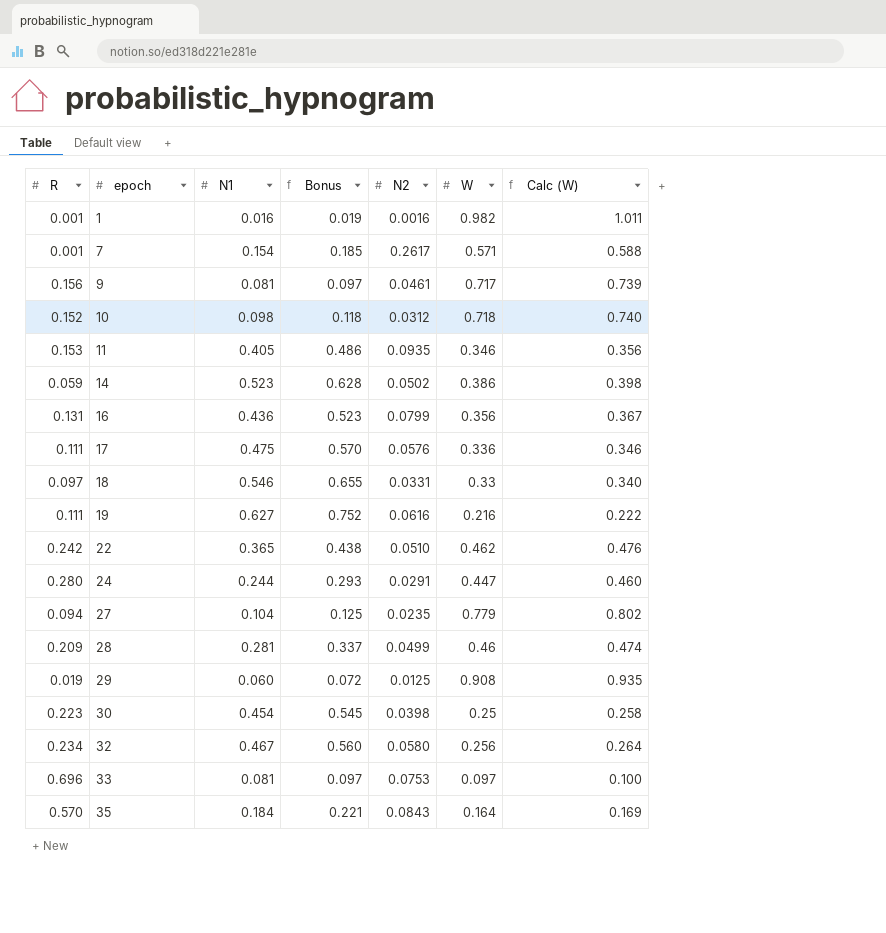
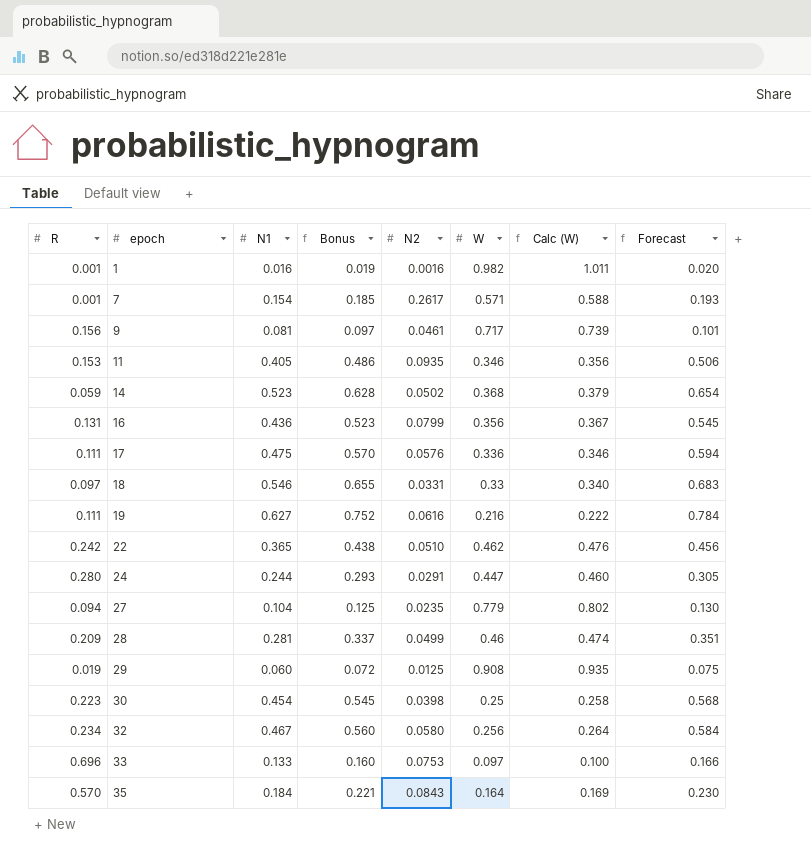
column Forecast | formula: none -> [N1] * 1.25
row 10: 0.152 | 0.098 | 0.118 | 0.0312 | 0.718 | 0.740 -> none
14 | W: 0.386 -> 0.368
14 | Calc (W): 0.398 -> 0.379
33 | N1: 0.081 -> 0.133
33 | Bonus: 0.097 -> 0.160

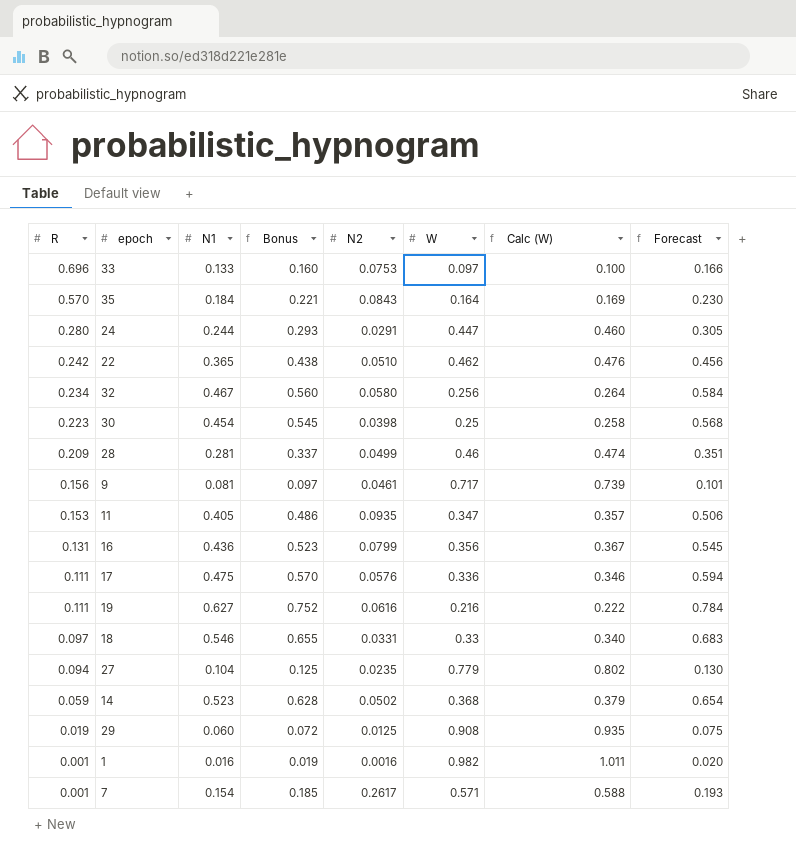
row order: epoch ascending -> R descending
11 | W: 0.346 -> 0.347
11 | Calc (W): 0.356 -> 0.357

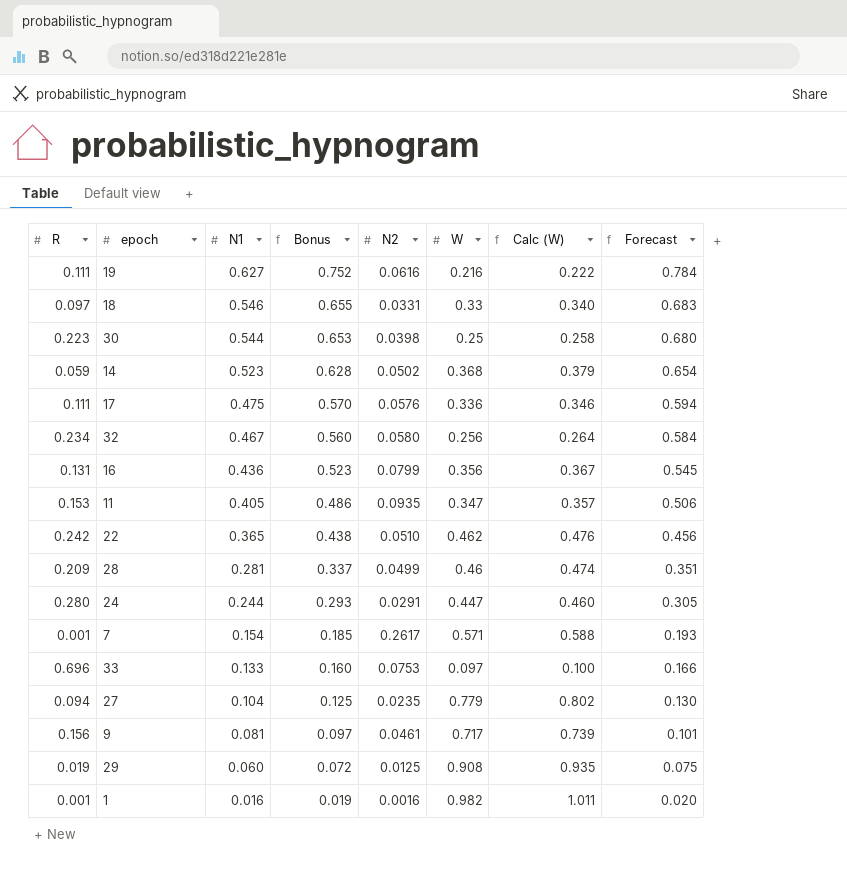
row order: R descending -> N1 descending
row 35: 0.570 | 0.184 | 0.221 | 0.0843 | 0.164 | 0.169 | 0.230 -> none
30 | N1: 0.454 -> 0.544
30 | Bonus: 0.545 -> 0.653
30 | Forecast: 0.568 -> 0.680

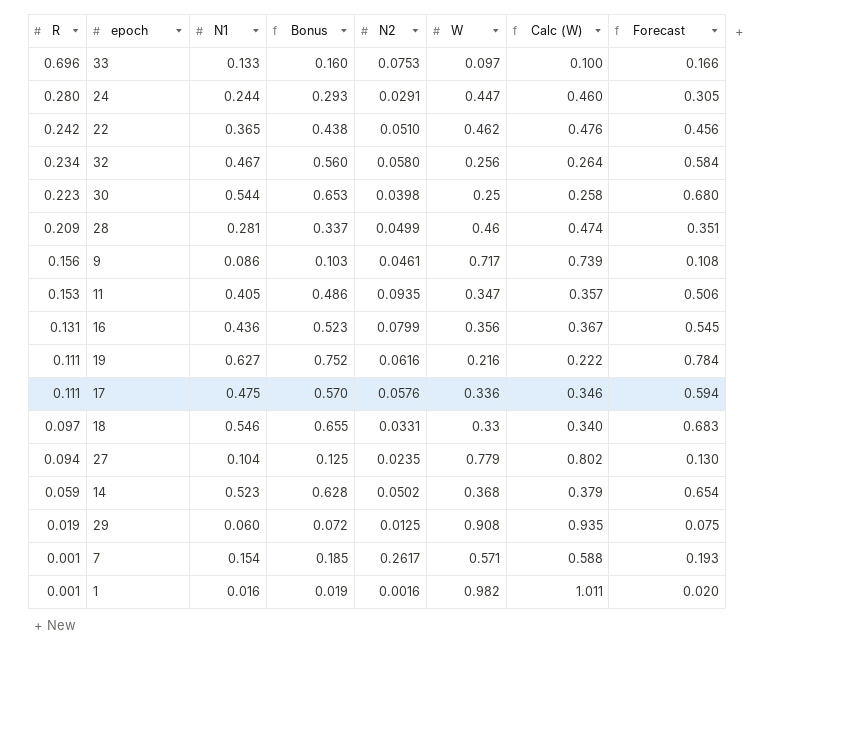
row order: N1 descending -> R descending
9 | N1: 0.081 -> 0.086
9 | Bonus: 0.097 -> 0.103
9 | Forecast: 0.101 -> 0.108

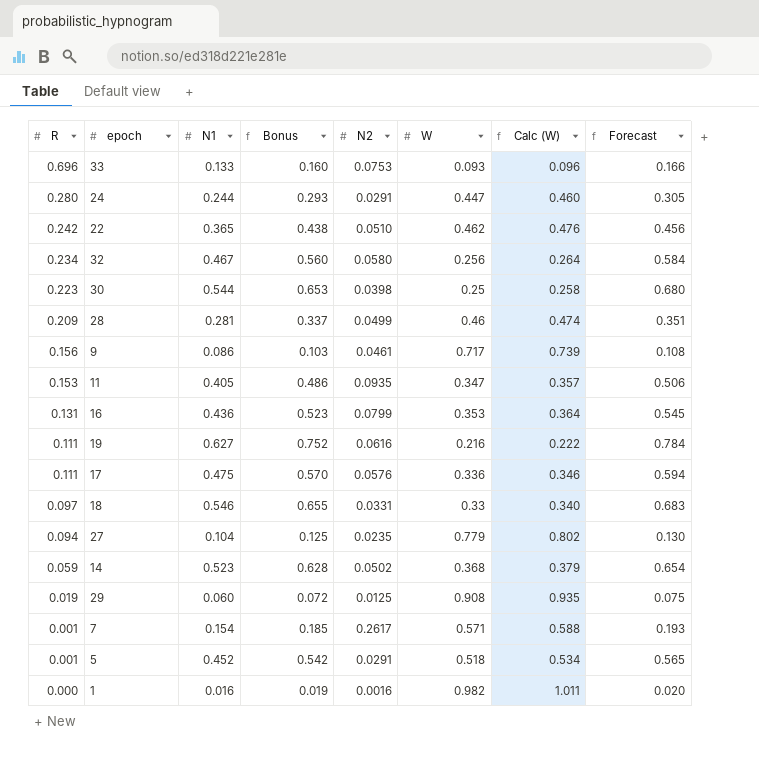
33 | W: 0.097 -> 0.093
33 | Calc (W): 0.100 -> 0.096
16 | W: 0.356 -> 0.353
16 | Calc (W): 0.367 -> 0.364
row 5: none -> 0.001 | 0.452 | 0.542 | 0.0291 | 0.518 | 0.534 | 0.565
1 | R: 0.001 -> 0.000

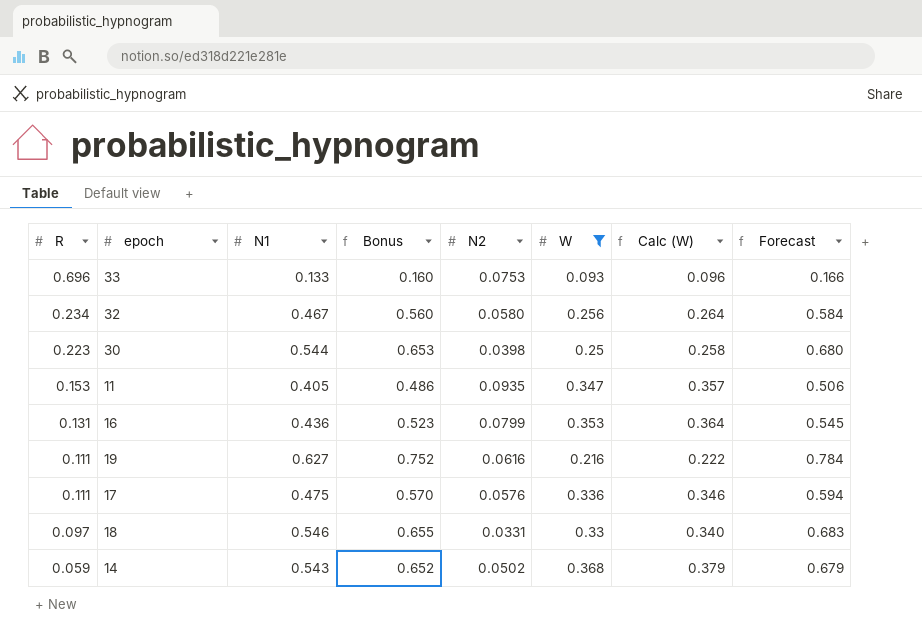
filter: none -> W <= 0.368
14 | N1: 0.523 -> 0.543
14 | Bonus: 0.628 -> 0.652
14 | Forecast: 0.654 -> 0.679

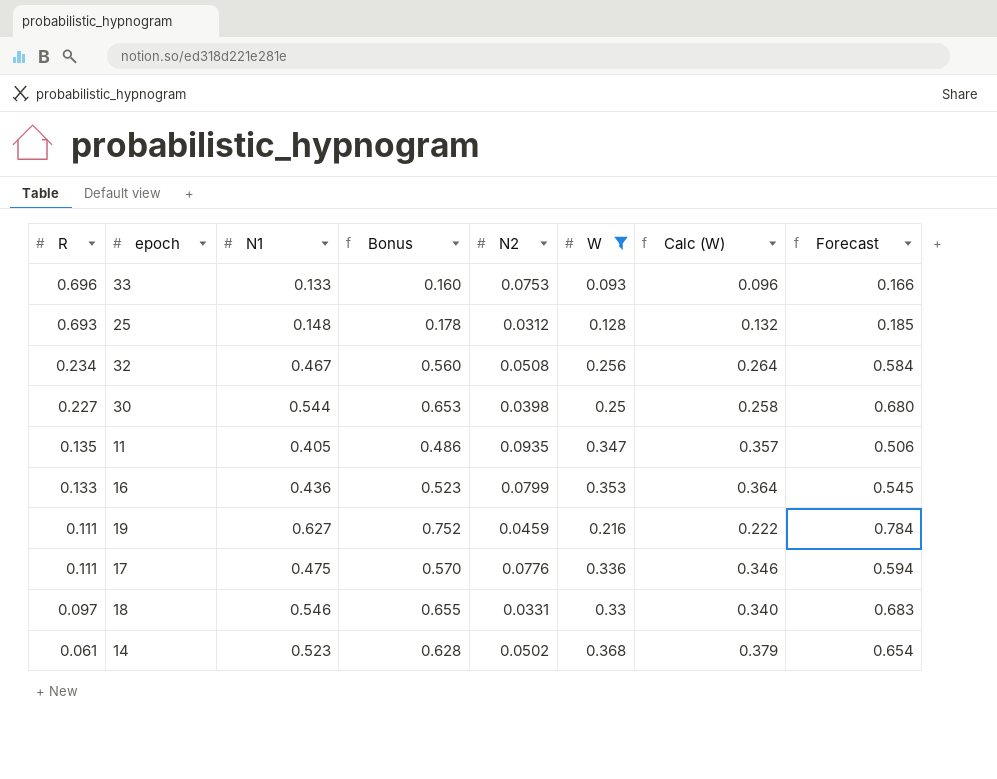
row 25: none -> 0.693 | 0.148 | 0.178 | 0.0312 | 0.128 | 0.132 | 0.185
32 | N2: 0.0580 -> 0.0508
30 | R: 0.223 -> 0.227
11 | R: 0.153 -> 0.135
16 | R: 0.131 -> 0.133
19 | N2: 0.0616 -> 0.0459
17 | N2: 0.0576 -> 0.0776
14 | R: 0.059 -> 0.061
14 | N1: 0.543 -> 0.523
14 | Bonus: 0.652 -> 0.628
14 | Forecast: 0.679 -> 0.654

